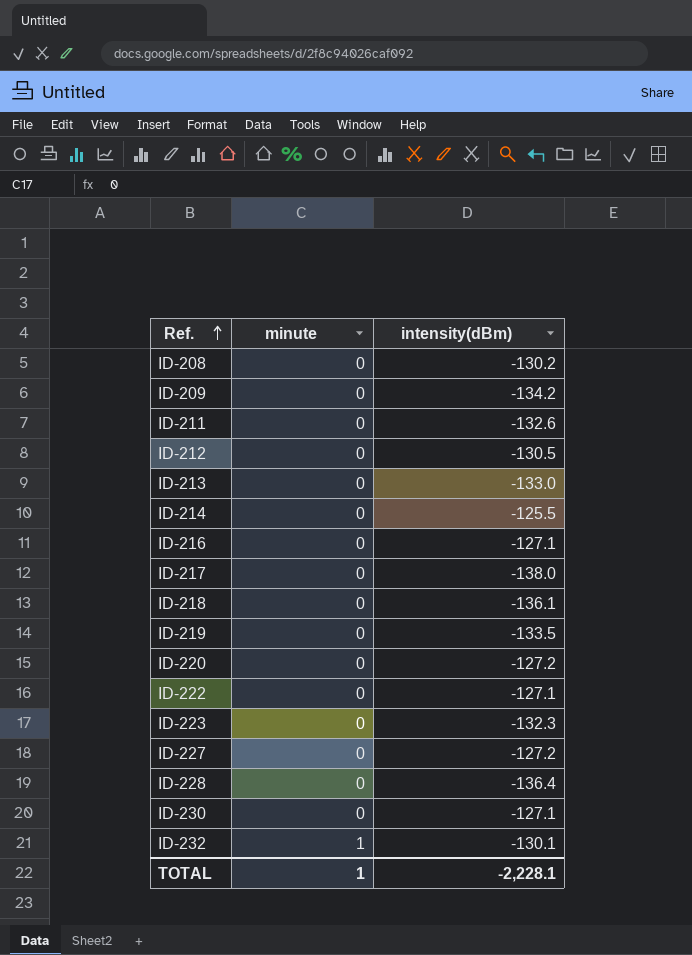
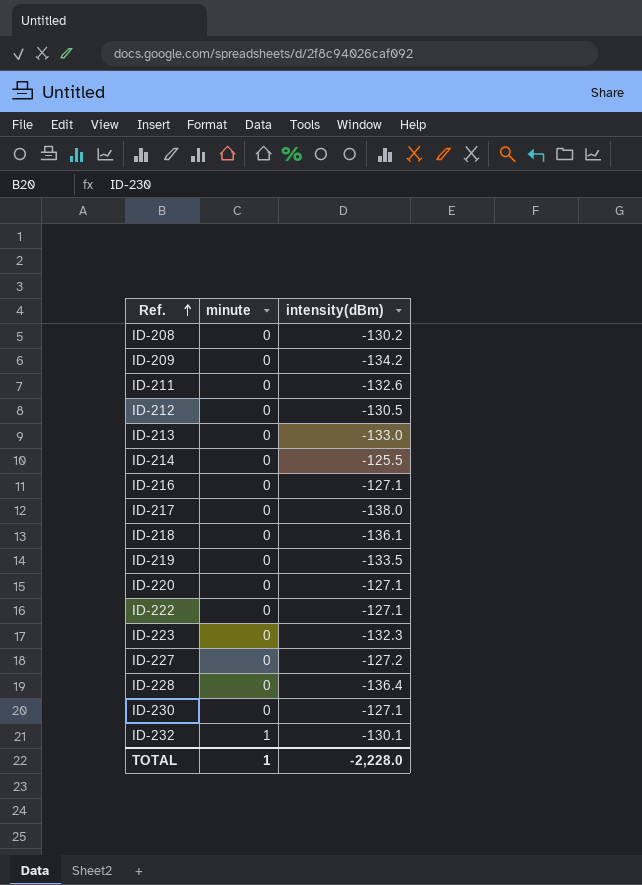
ID-220 | intensity(dBm): -127.2 -> -127.1
TOTAL | intensity(dBm): -2,228.1 -> -2,228.0

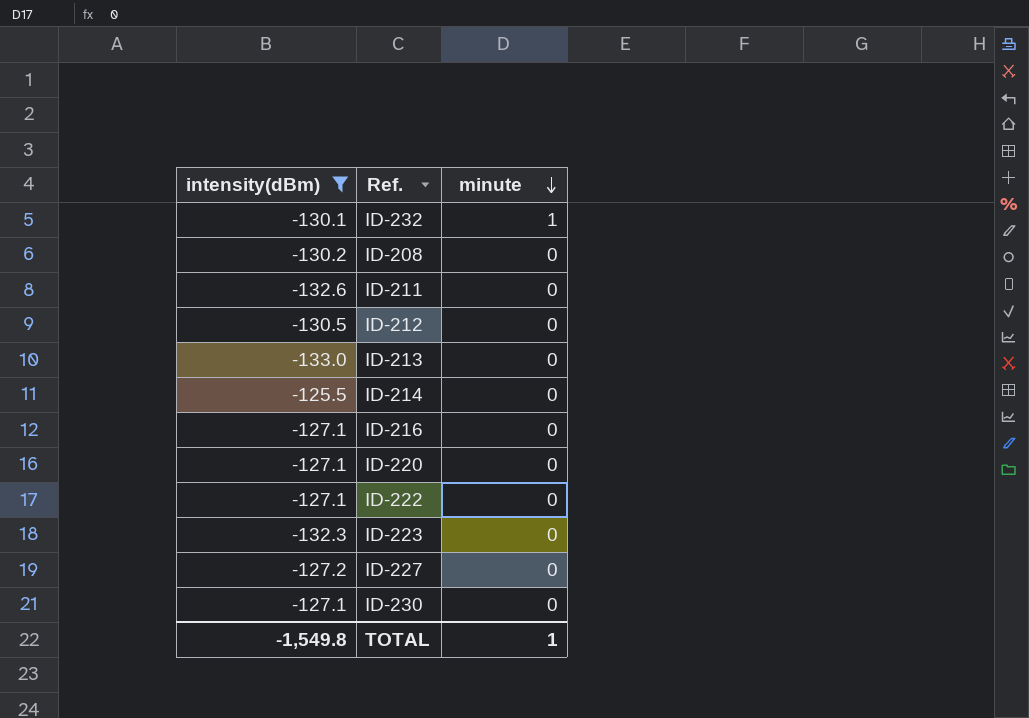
filter: none -> intensity(dBm) >= -133.0
row order: Ref. ascending -> minute descending
column intensity(dBm) | position: 3 -> 1
TOTAL | intensity(dBm): -2,228.0 -> -1,549.8

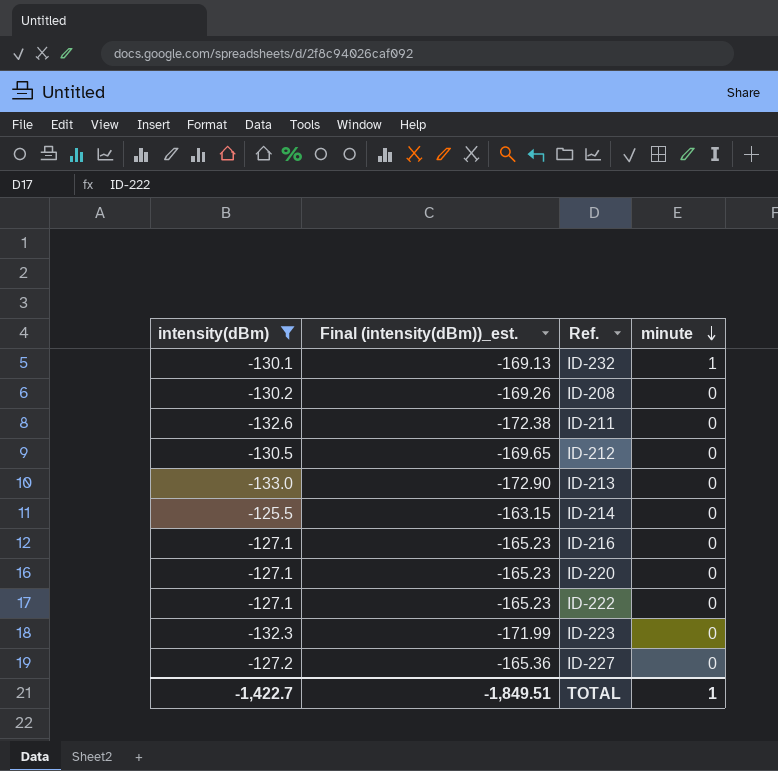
column Final (intensity(dBm))_est. | formula: none -> [intensity(dBm)] * 1.3
row ID-230: -127.1 | 0 -> none
TOTAL | intensity(dBm): -1,549.8 -> -1,422.7

